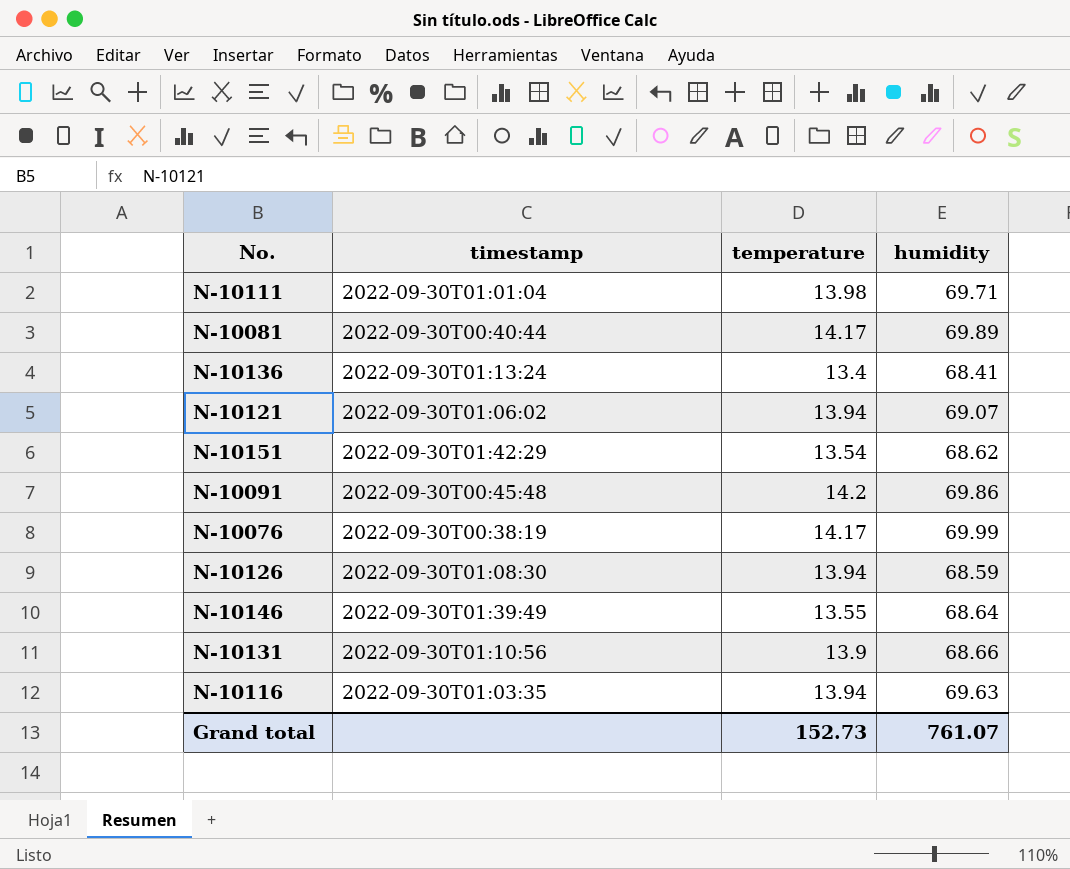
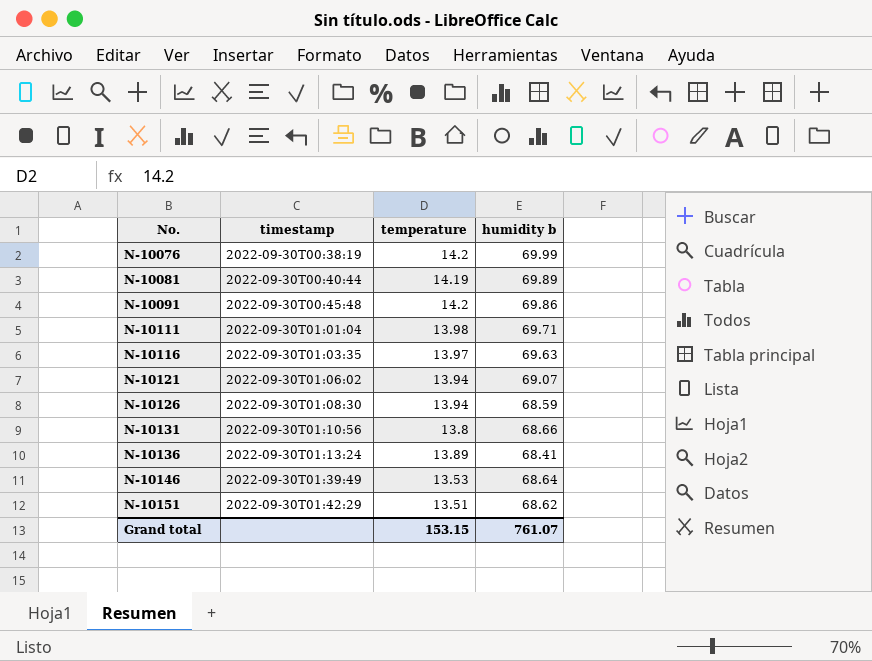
row order: none -> No. ascending
column name: humidity -> humidity b
N-10076 | temperature: 14.17 -> 14.2
N-10081 | temperature: 14.17 -> 14.19
N-10116 | temperature: 13.94 -> 13.97
N-10131 | temperature: 13.9 -> 13.8
N-10136 | temperature: 13.4 -> 13.89
N-10146 | temperature: 13.55 -> 13.53
N-10151 | temperature: 13.54 -> 13.51
Grand total | temperature: 152.73 -> 153.15

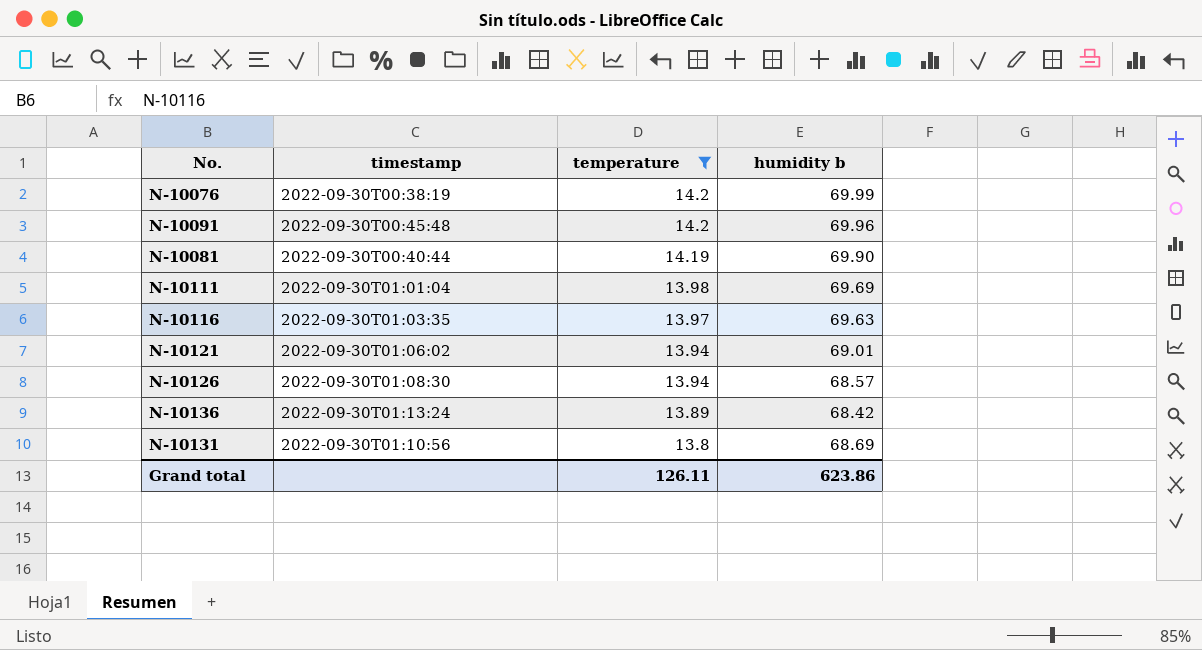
filter: none -> temperature >= 13.8
row order: No. ascending -> temperature descending
N-10091 | humidity b: 69.86 -> 69.96
N-10081 | humidity b: 69.89 -> 69.90
N-10111 | humidity b: 69.71 -> 69.69
N-10121 | humidity b: 69.07 -> 69.01
N-10126 | humidity b: 68.59 -> 68.57
N-10136 | humidity b: 68.41 -> 68.42
N-10131 | humidity b: 68.66 -> 68.69
Grand total | temperature: 153.15 -> 126.11
Grand total | humidity b: 761.07 -> 623.86

